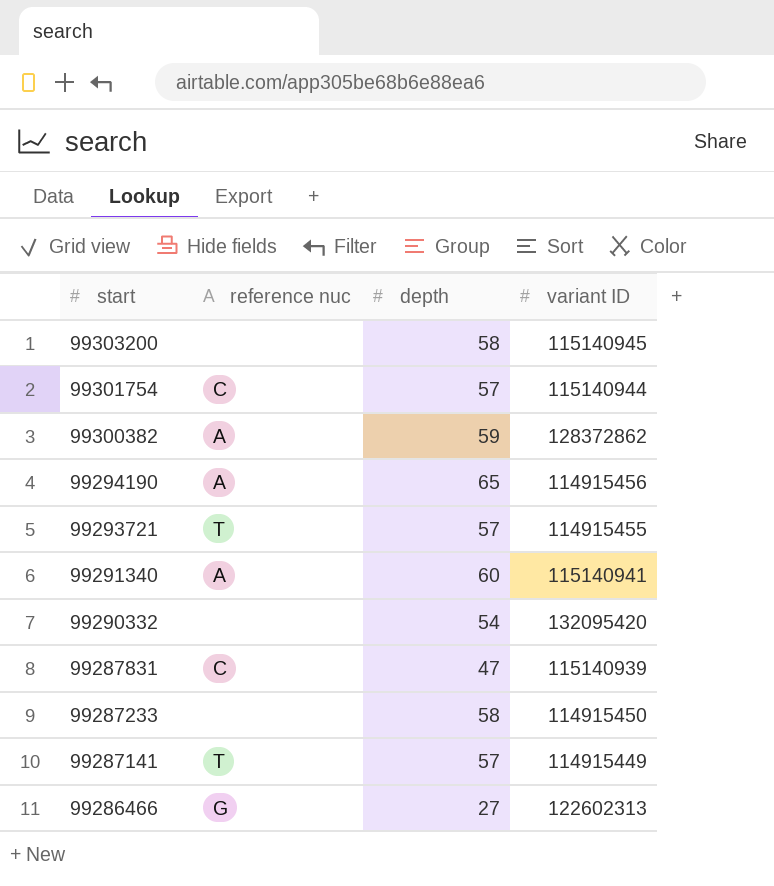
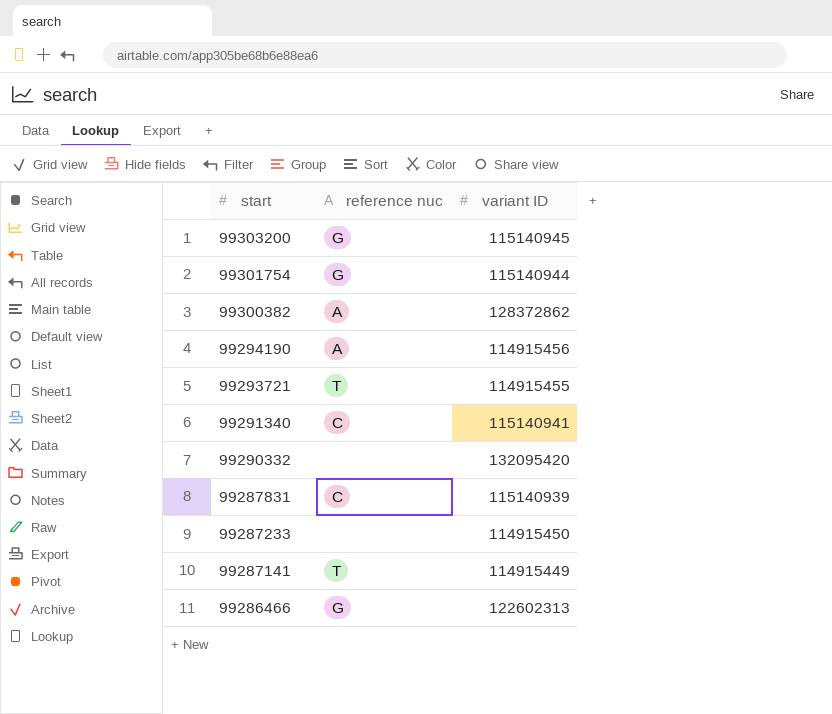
column depth | position: 3 -> none
99303200 | reference nuc: none -> G
99301754 | reference nuc: C -> G
99291340 | reference nuc: A -> C

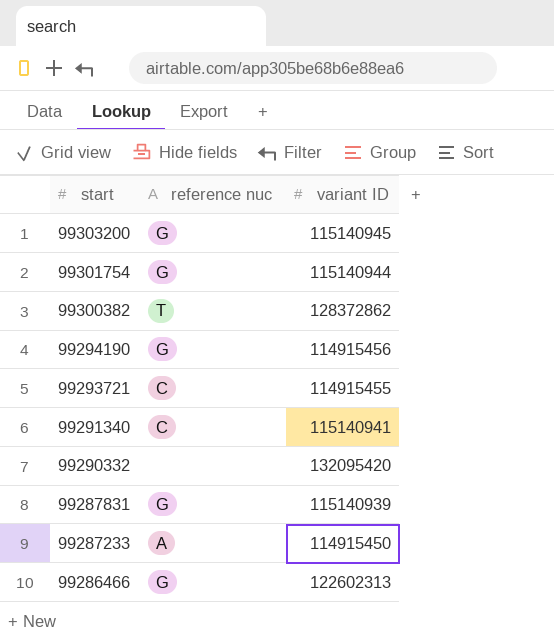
row 99287141: T | 114915449 -> none
99300382 | reference nuc: A -> T
99294190 | reference nuc: A -> G
99293721 | reference nuc: T -> C
99287831 | reference nuc: C -> G
99287233 | reference nuc: none -> A

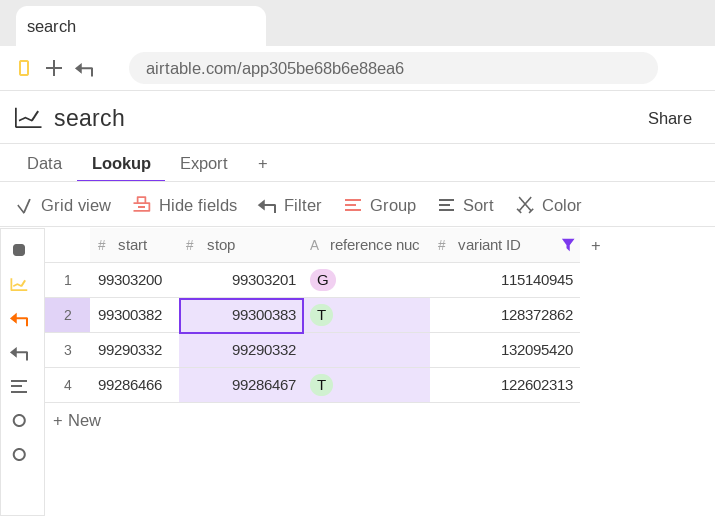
filter: none -> variant ID >= 115140945
column stop | position: none -> 2
99286466 | reference nuc: G -> T

